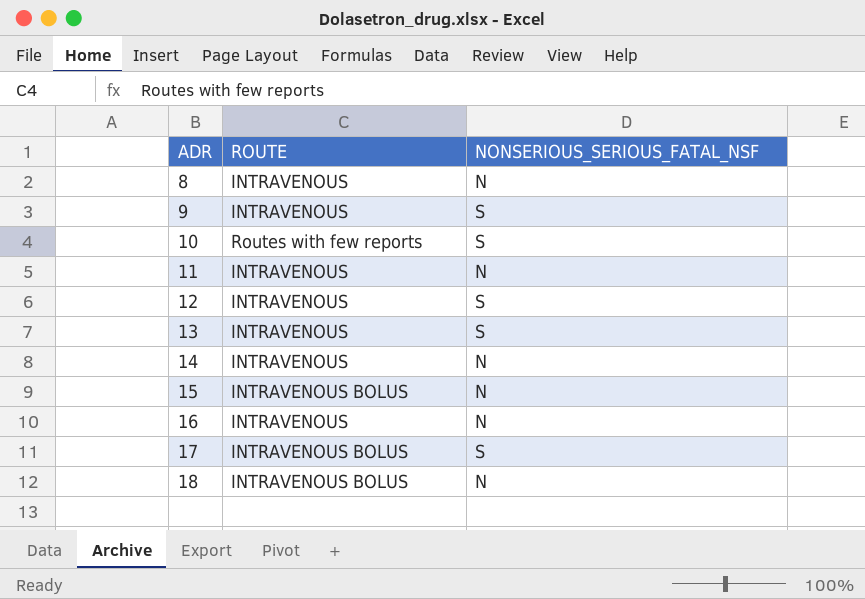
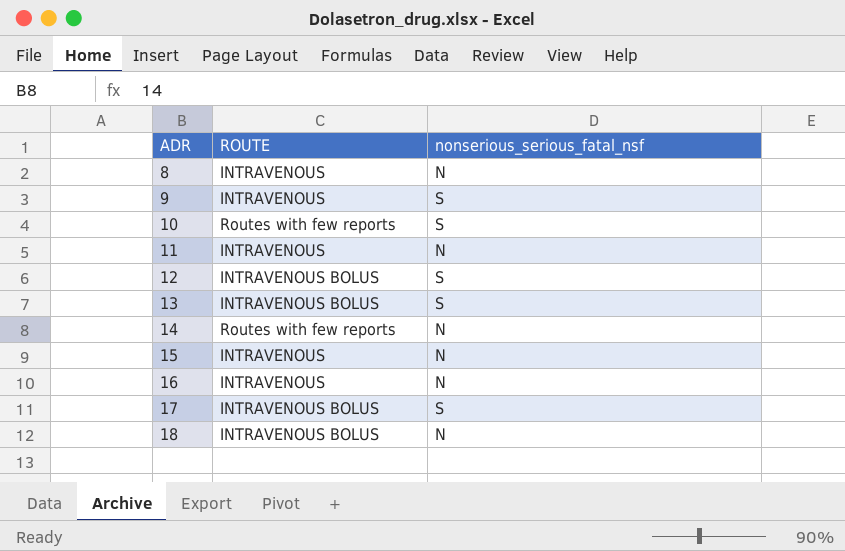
column name: NONSERIOUS_SERIOUS_FATAL_NSF -> nonserious_serious_fatal_nsf
12 | ROUTE: INTRAVENOUS -> INTRAVENOUS BOLUS
13 | ROUTE: INTRAVENOUS -> INTRAVENOUS BOLUS
14 | ROUTE: INTRAVENOUS -> Routes with few reports
15 | ROUTE: INTRAVENOUS BOLUS -> INTRAVENOUS

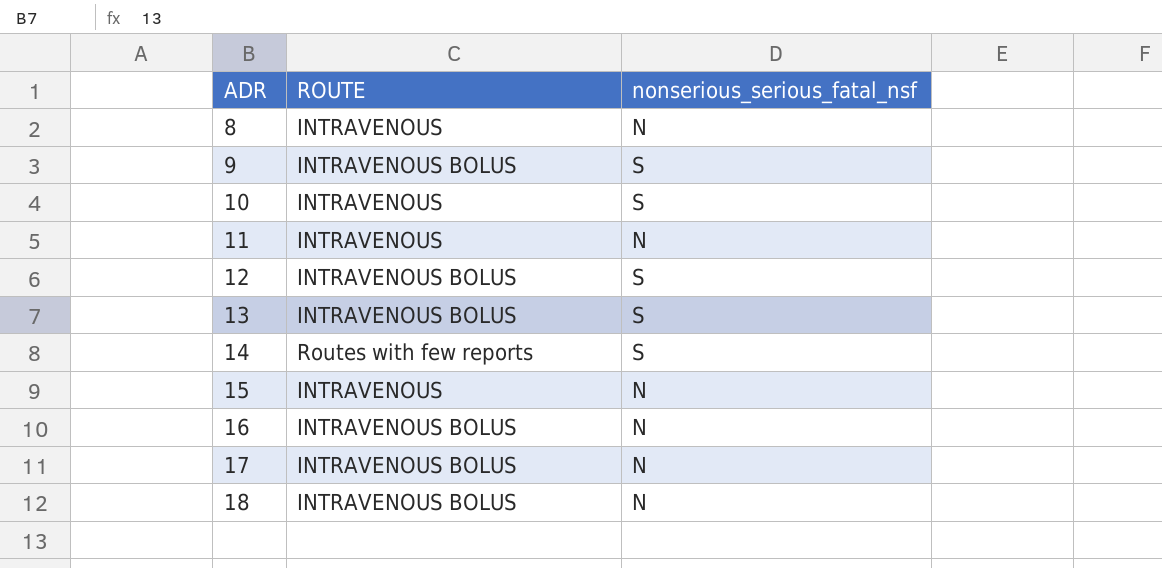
9 | ROUTE: INTRAVENOUS -> INTRAVENOUS BOLUS
10 | ROUTE: Routes with few reports -> INTRAVENOUS
14 | nonserious_serious_fatal_nsf: N -> S
16 | ROUTE: INTRAVENOUS -> INTRAVENOUS BOLUS
17 | nonserious_serious_fatal_nsf: S -> N

